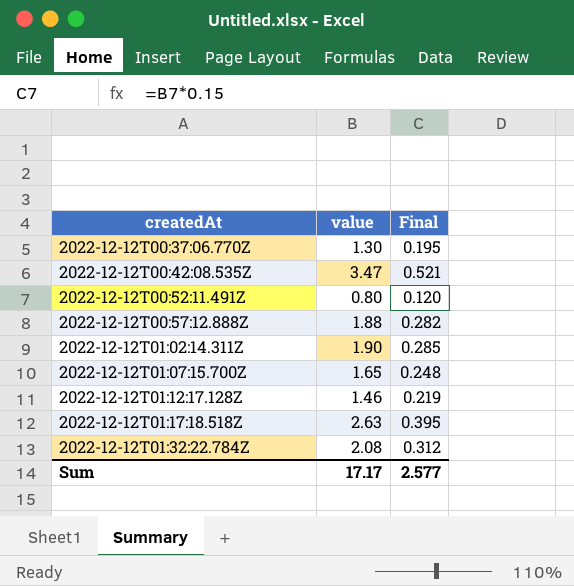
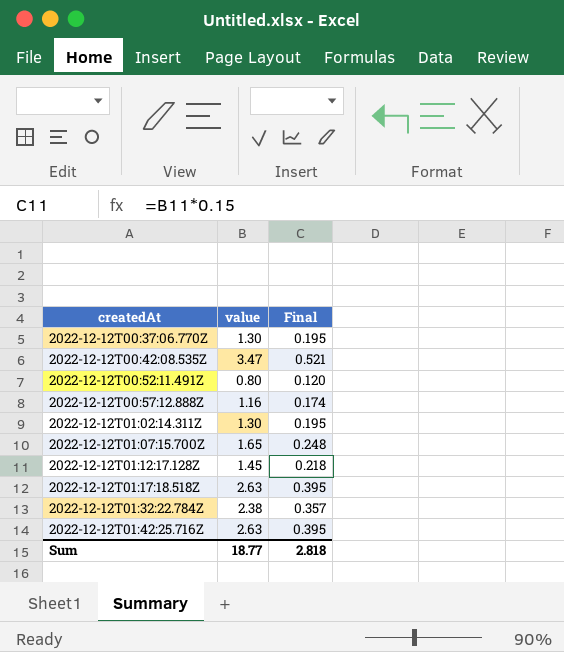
2022-12-12T00:57:12.888Z | value: 1.88 -> 1.16
2022-12-12T00:57:12.888Z | Final: 0.282 -> 0.174
2022-12-12T01:02:14.311Z | value: 1.90 -> 1.30
2022-12-12T01:02:14.311Z | Final: 0.285 -> 0.195
2022-12-12T01:12:17.128Z | value: 1.46 -> 1.45
2022-12-12T01:12:17.128Z | Final: 0.219 -> 0.218
2022-12-12T01:32:22.784Z | value: 2.08 -> 2.38
2022-12-12T01:32:22.784Z | Final: 0.312 -> 0.357
row 2022-12-12T01:42:25.716Z: none -> 2.63 | 0.395
Sum | value: 17.17 -> 18.77
Sum | Final: 2.577 -> 2.818

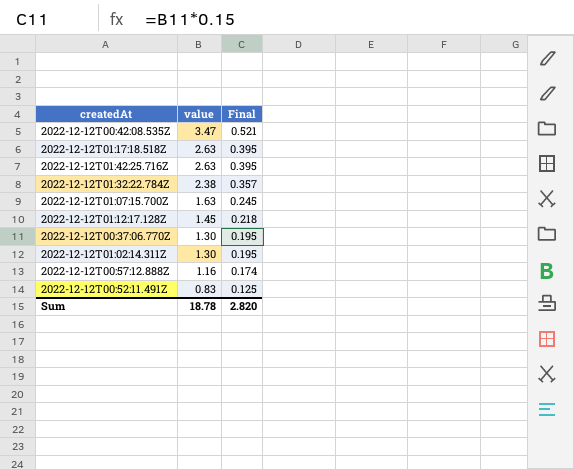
row order: createdAt ascending -> value descending
2022-12-12T01:07:15.700Z | value: 1.65 -> 1.63
2022-12-12T01:07:15.700Z | Final: 0.248 -> 0.245
2022-12-12T00:52:11.491Z | value: 0.80 -> 0.83
2022-12-12T00:52:11.491Z | Final: 0.120 -> 0.125
Sum | value: 18.77 -> 18.78
Sum | Final: 2.818 -> 2.820

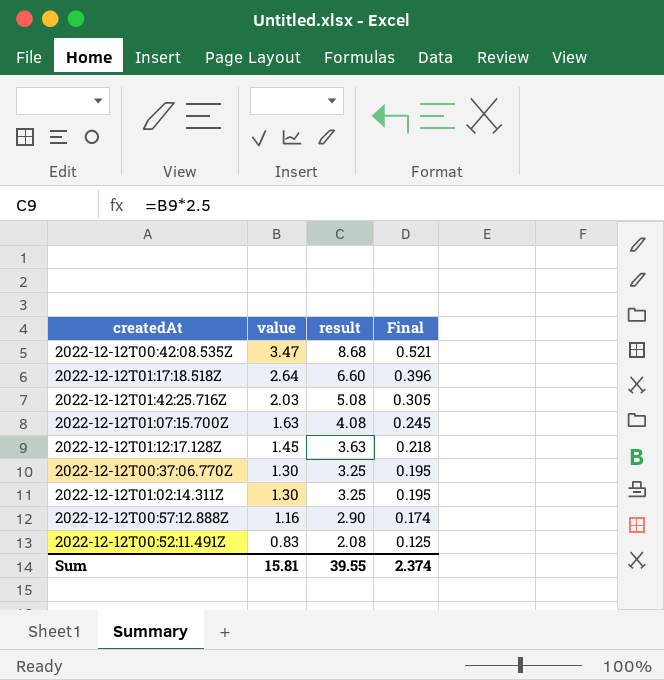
column result | formula: none -> [value] * 2.5
row 2022-12-12T01:32:22.784Z: 2.38 | 0.357 -> none
2022-12-12T01:17:18.518Z | value: 2.63 -> 2.64
2022-12-12T01:17:18.518Z | Final: 0.395 -> 0.396
2022-12-12T01:42:25.716Z | value: 2.63 -> 2.03
2022-12-12T01:42:25.716Z | Final: 0.395 -> 0.305
Sum | value: 18.78 -> 15.81
Sum | Final: 2.820 -> 2.374

